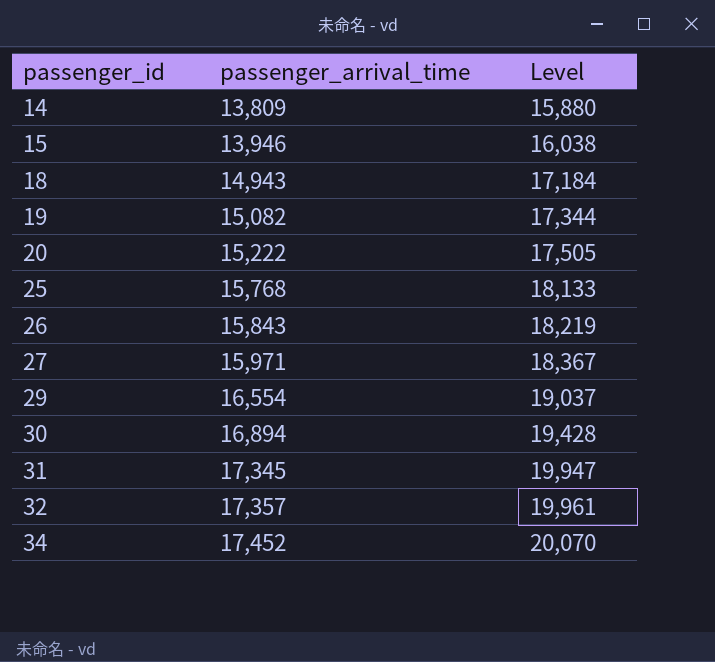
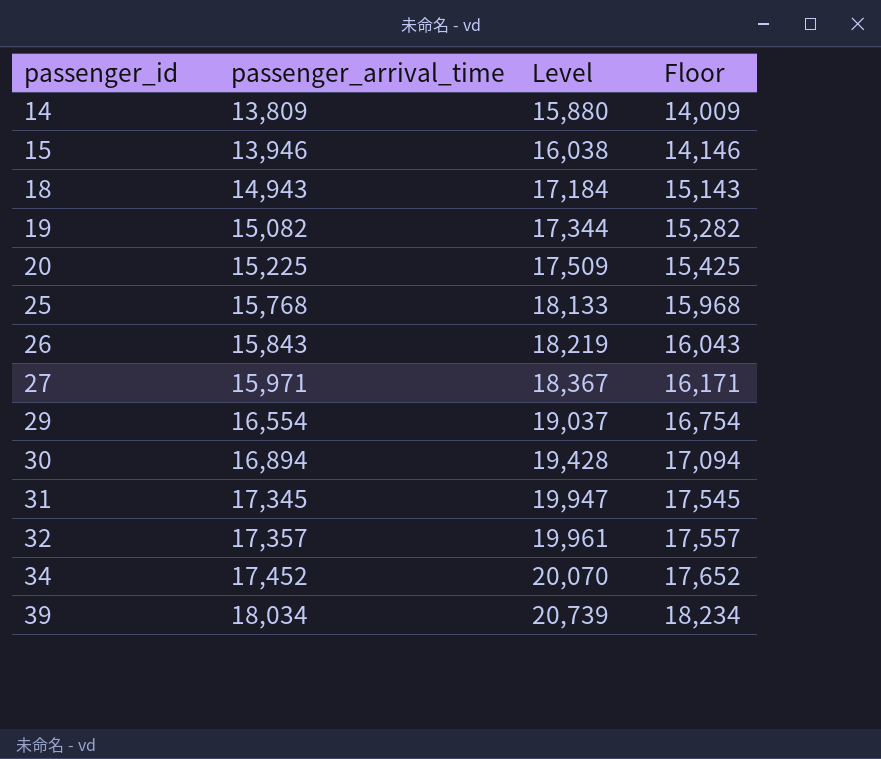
column Floor | formula: none -> [passenger_arrival_time] + 200
20 | passenger_arrival_time: 15,222 -> 15,225
20 | Level: 17,505 -> 17,509
row 39: none -> 18,034 | 20,739 | 18,234

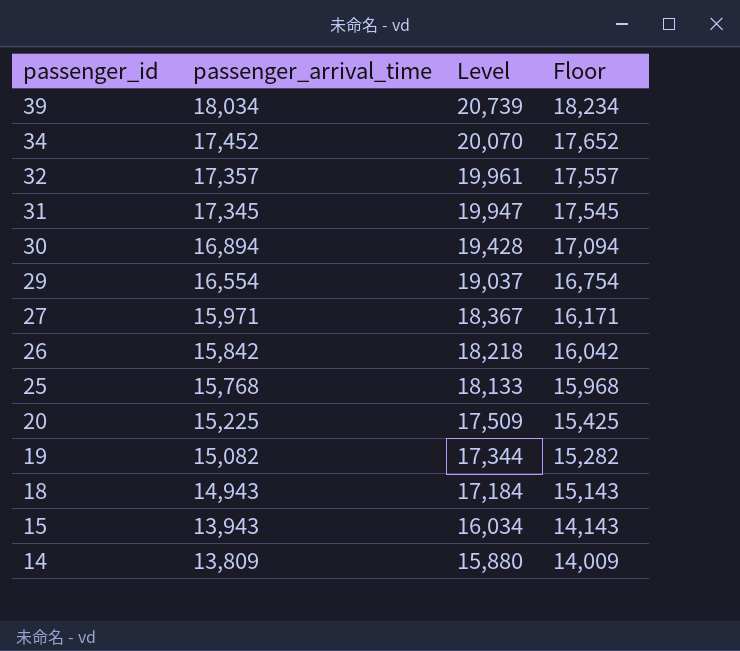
row order: passenger_id ascending -> passenger_id descending
26 | passenger_arrival_time: 15,843 -> 15,842
26 | Level: 18,219 -> 18,218
26 | Floor: 16,043 -> 16,042
15 | passenger_arrival_time: 13,946 -> 13,943
15 | Level: 16,038 -> 16,034
15 | Floor: 14,146 -> 14,143

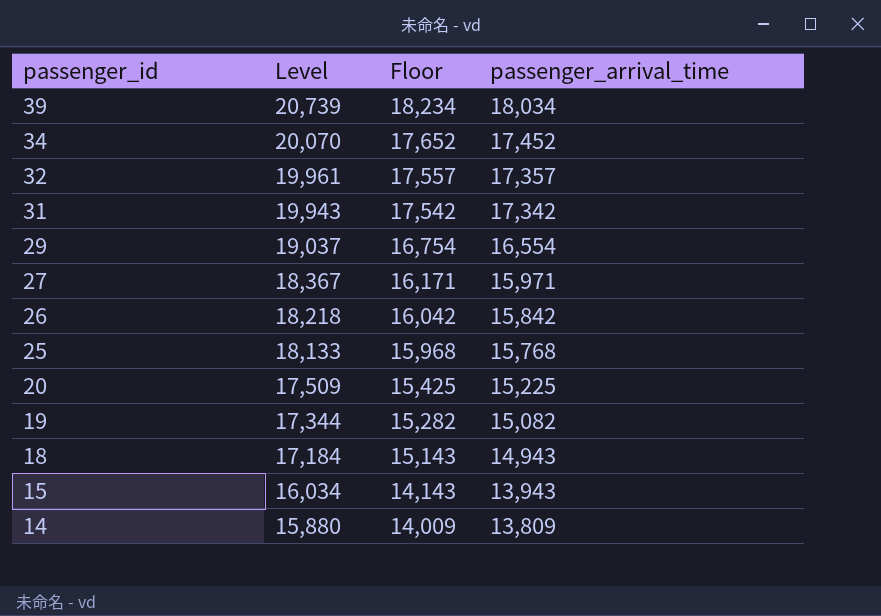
column passenger_arrival_time | position: 2 -> 4
row 30: 16,894 | 19,428 | 17,094 -> none
31 | Level: 19,947 -> 19,943
31 | Floor: 17,545 -> 17,542
31 | passenger_arrival_time: 17,345 -> 17,342

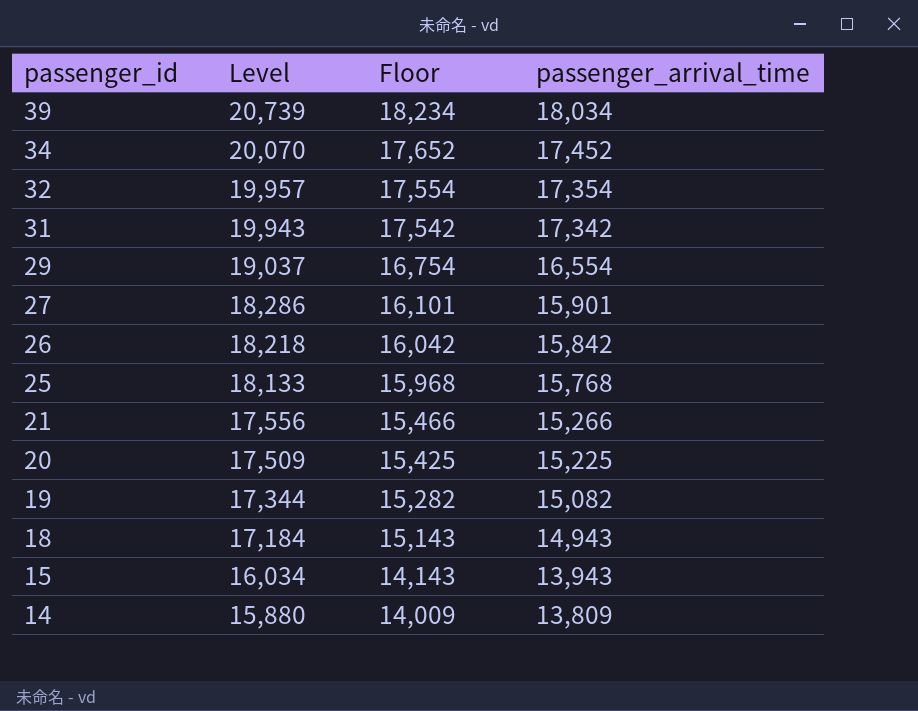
32 | Level: 19,961 -> 19,957
32 | Floor: 17,557 -> 17,554
32 | passenger_arrival_time: 17,357 -> 17,354
27 | Level: 18,367 -> 18,286
27 | Floor: 16,171 -> 16,101
27 | passenger_arrival_time: 15,971 -> 15,901
row 21: none -> 17,556 | 15,466 | 15,266

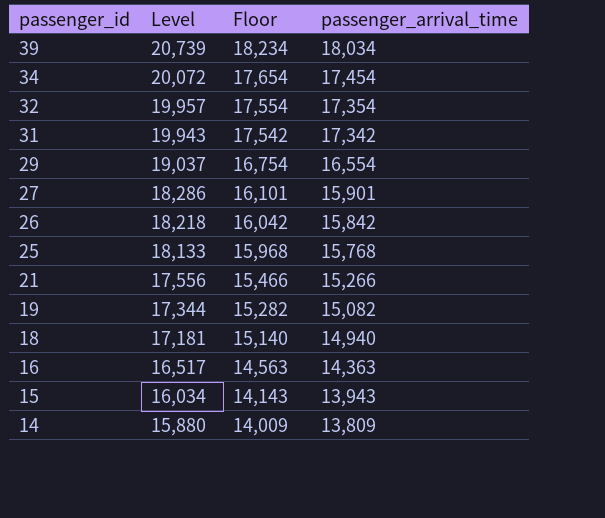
row 20: 17,509 | 15,425 | 15,225 -> none
34 | Level: 20,070 -> 20,072
34 | Floor: 17,652 -> 17,654
34 | passenger_arrival_time: 17,452 -> 17,454
18 | Level: 17,184 -> 17,181
18 | Floor: 15,143 -> 15,140
18 | passenger_arrival_time: 14,943 -> 14,940
row 16: none -> 16,517 | 14,563 | 14,363

